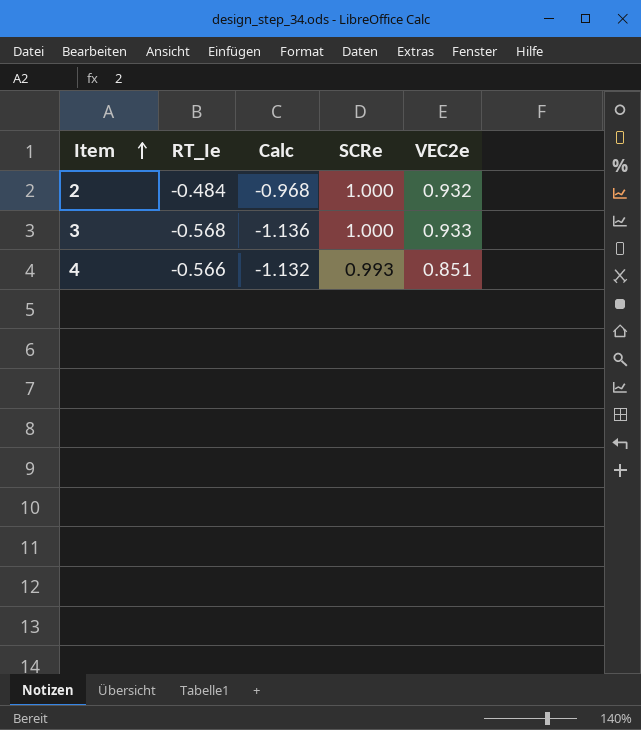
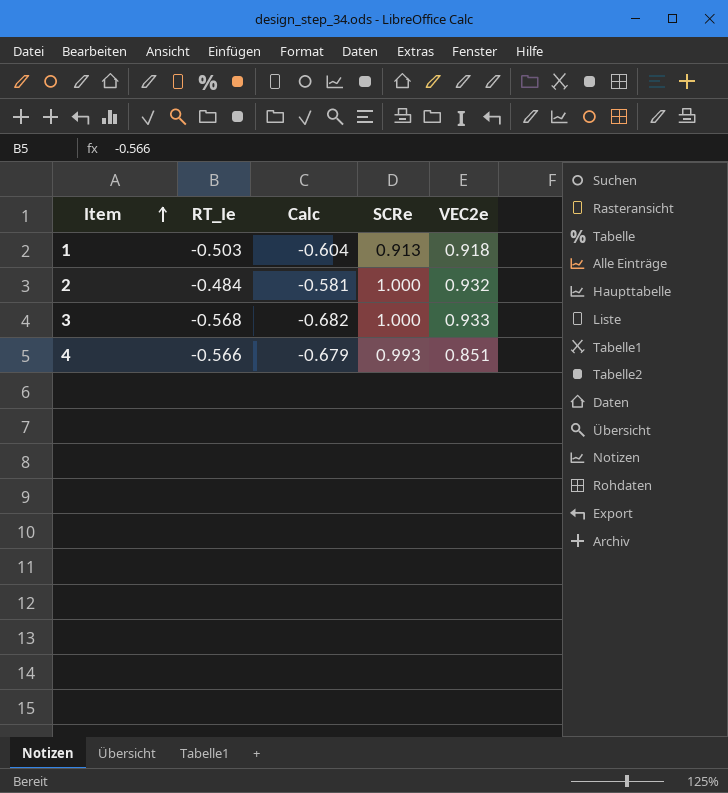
column Calc | formula: [RT_Ie] * 2 -> [RT_Ie] * 1.2
row 1: none -> -0.503 | -0.604 | 0.913 | 0.918

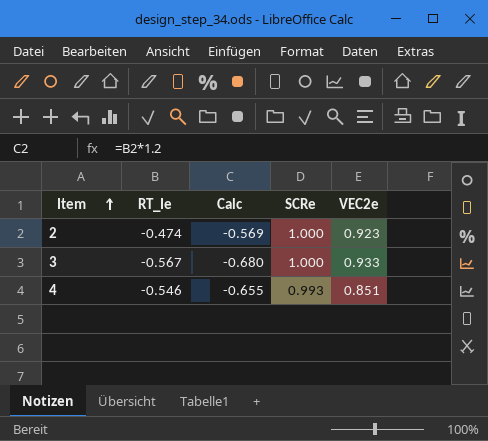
row 1: -0.503 | -0.604 | 0.913 | 0.918 -> none
2 | RT_Ie: -0.484 -> -0.474
2 | Calc: -0.581 -> -0.569
2 | VEC2e: 0.932 -> 0.923
3 | RT_Ie: -0.568 -> -0.567
3 | Calc: -0.682 -> -0.680
4 | RT_Ie: -0.566 -> -0.546
4 | Calc: -0.679 -> -0.655

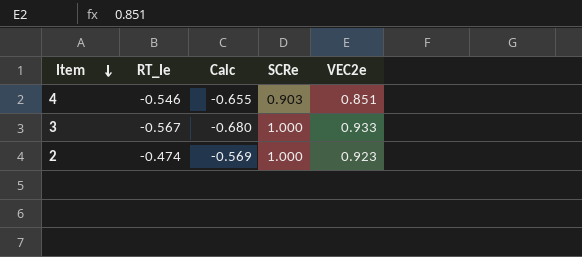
row order: Item ascending -> Item descending
4 | SCRe: 0.993 -> 0.903

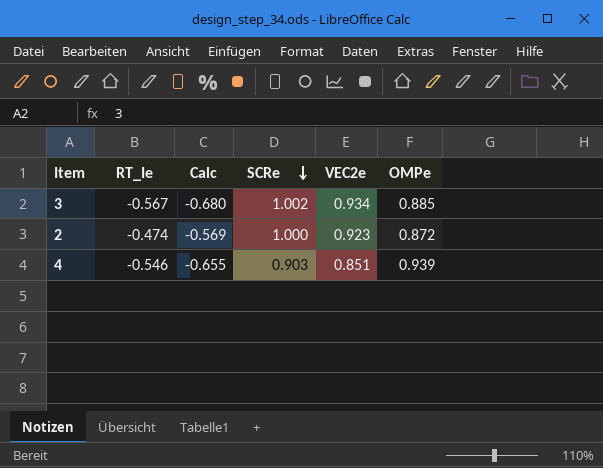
row order: Item descending -> SCRe descending
column OMPe | position: none -> 6
3 | SCRe: 1.000 -> 1.002
3 | VEC2e: 0.933 -> 0.934

